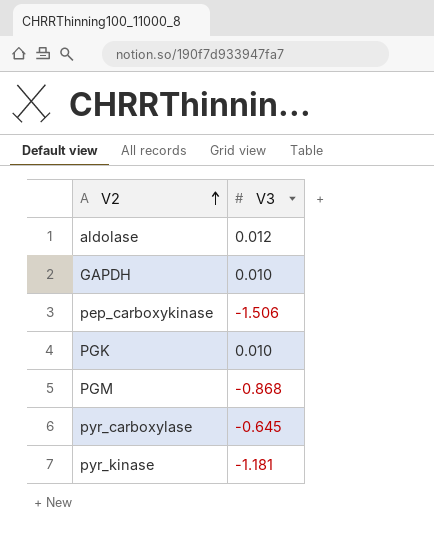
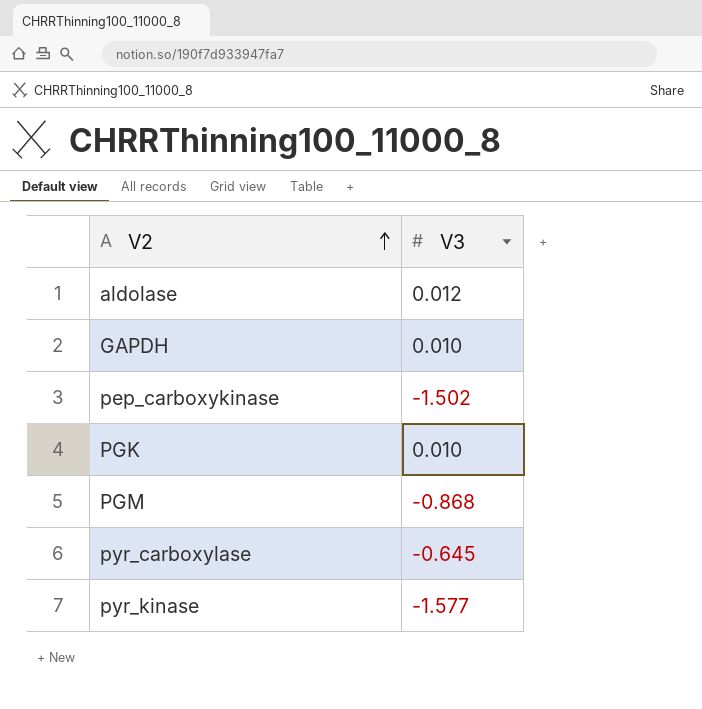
pep_carboxykinase | V3: -1.506 -> -1.502
pyr_kinase | V3: -1.181 -> -1.577

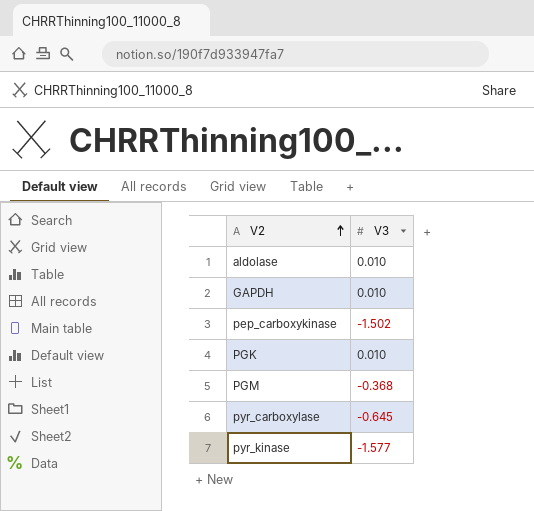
aldolase | V3: 0.012 -> 0.010
PGM | V3: -0.868 -> -0.368

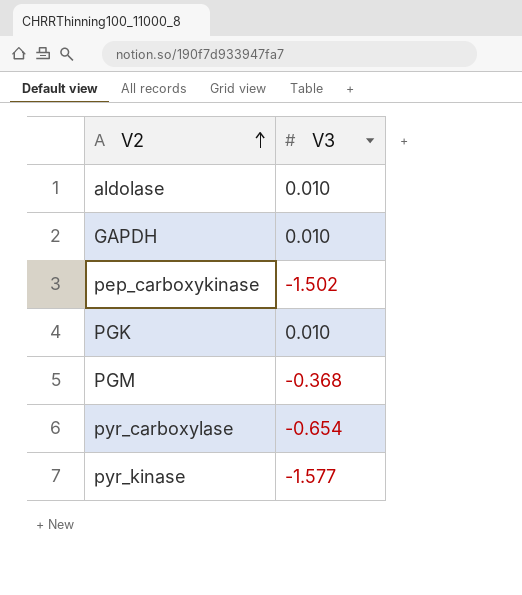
pyr_carboxylase | V3: -0.645 -> -0.654

